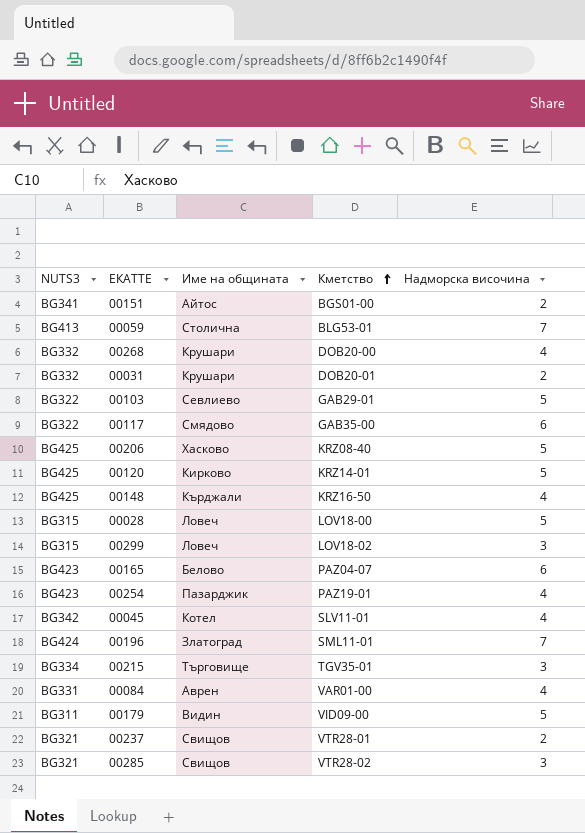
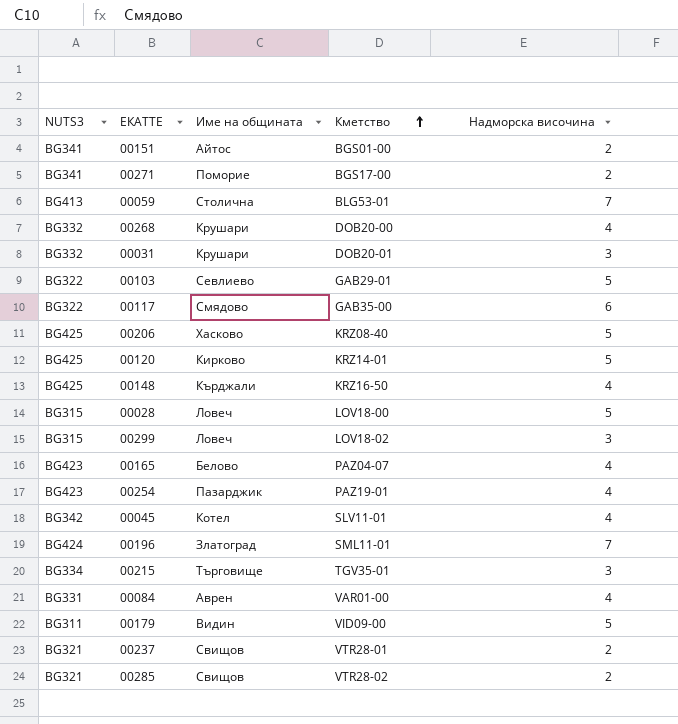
row 00271: none -> BG341 | Поморие | BGS17-00 | 2
00031 | Надморска височина: 2 -> 3
00165 | Надморска височина: 6 -> 4
00285 | Надморска височина: 3 -> 2

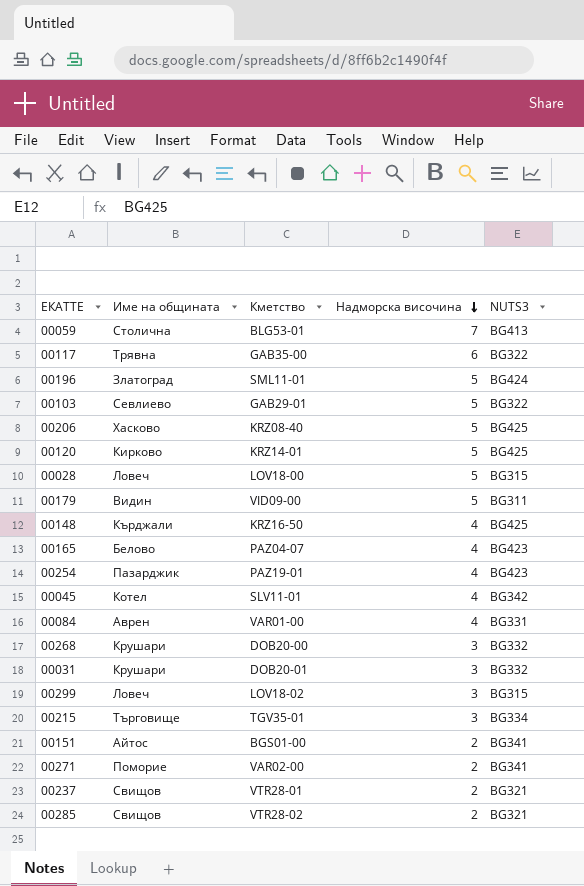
row order: Кметство ascending -> Надморска височина descending
column NUTS3 | position: 1 -> 5
00117 | Име на общината: Смядово -> Трявна
00196 | Надморска височина: 7 -> 5
00268 | Надморска височина: 4 -> 3
00271 | Кметство: BGS17-00 -> VAR02-00

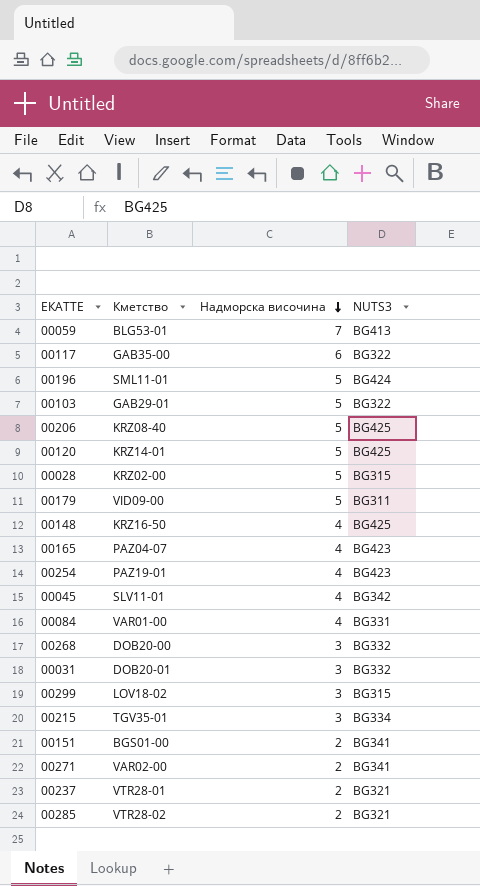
column Име на общината | position: 2 -> none
00028 | Кметство: LOV18-00 -> KRZ02-00

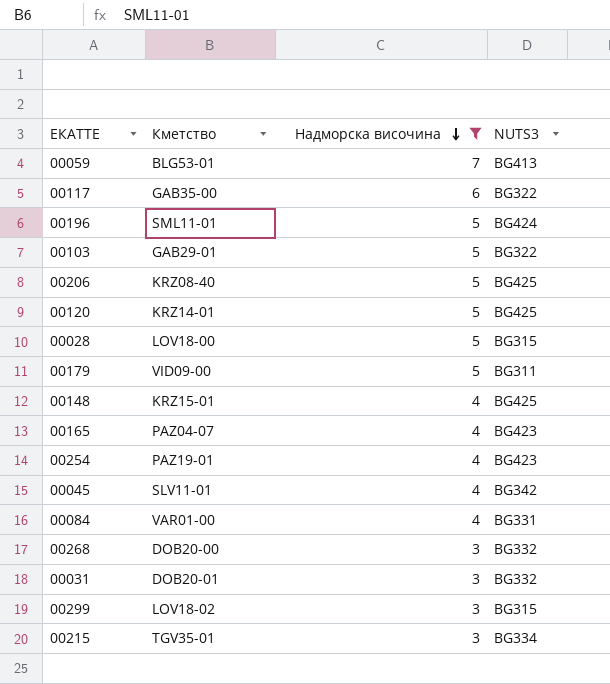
filter: none -> Надморска височина != 2
00028 | Кметство: KRZ02-00 -> LOV18-00
00148 | Кметство: KRZ16-50 -> KRZ15-01

